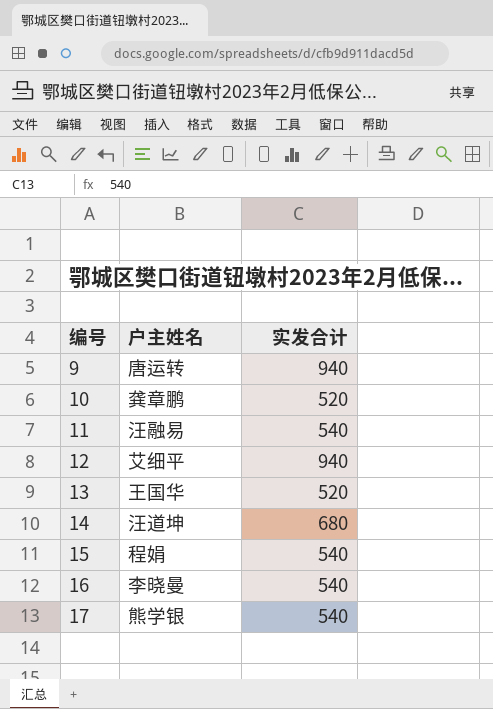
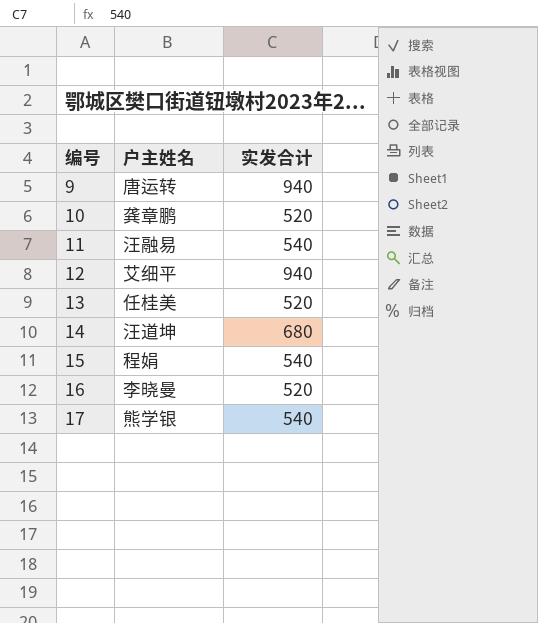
13 | 户主姓名: 王国华 -> 任桂美
16 | 实发合计: 540 -> 520

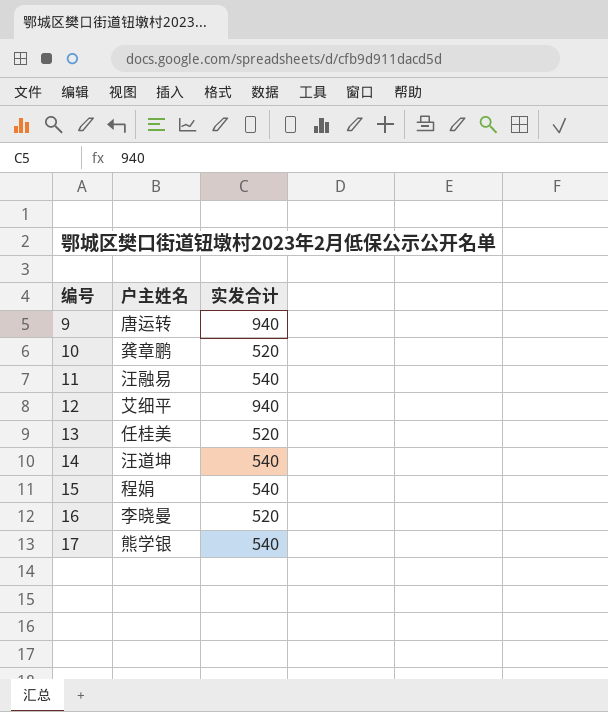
14 | 实发合计: 680 -> 540

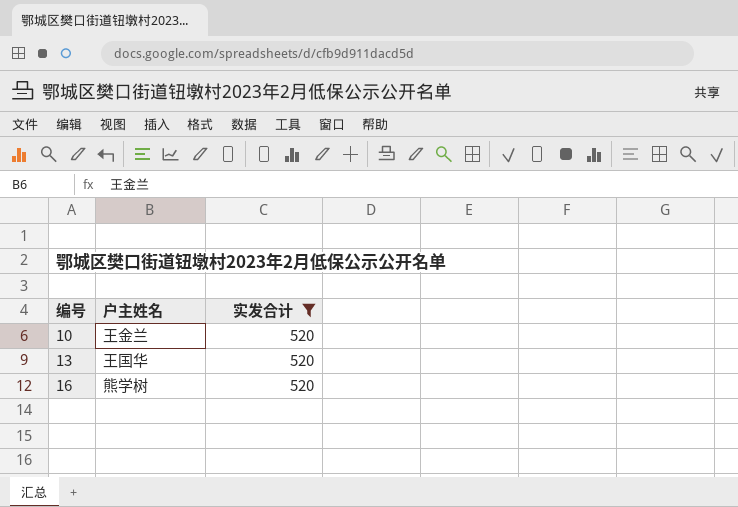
filter: none -> 实发合计 = 520
10 | 户主姓名: 龚章鹏 -> 王金兰
13 | 户主姓名: 任桂美 -> 王国华
16 | 户主姓名: 李晓曼 -> 熊学树

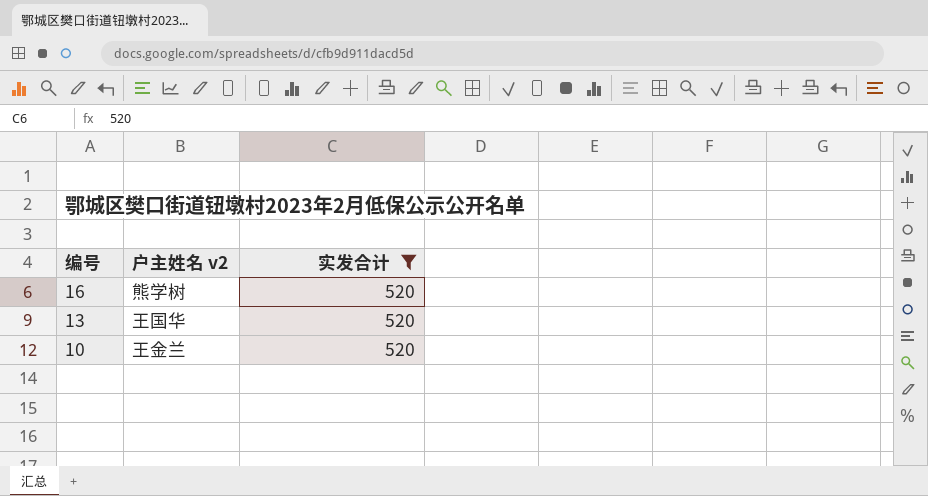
row order: 编号 ascending -> 编号 descending
column name: 户主姓名 -> 户主姓名 v2

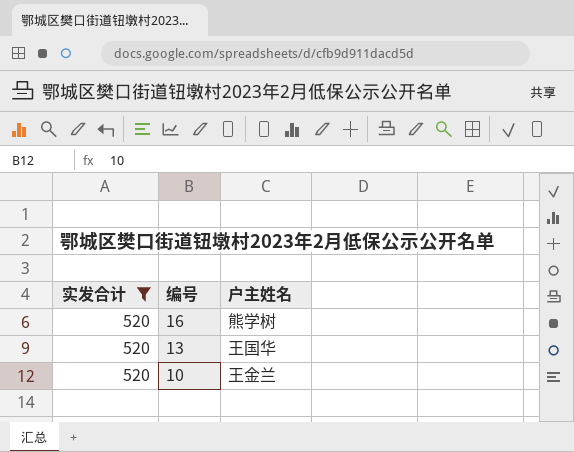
column 实发合计 | position: 3 -> 1
column name: 户主姓名 v2 -> 户主姓名

